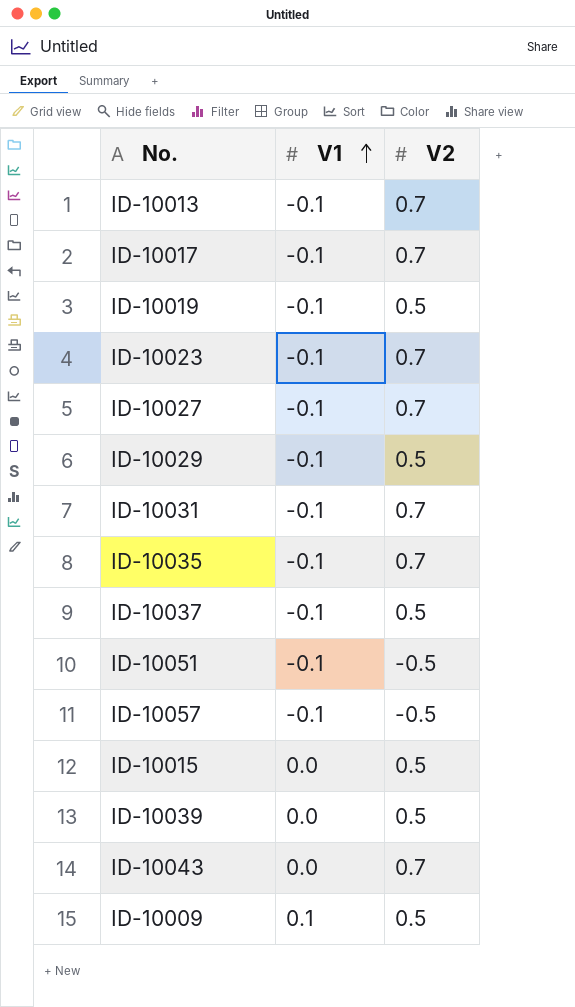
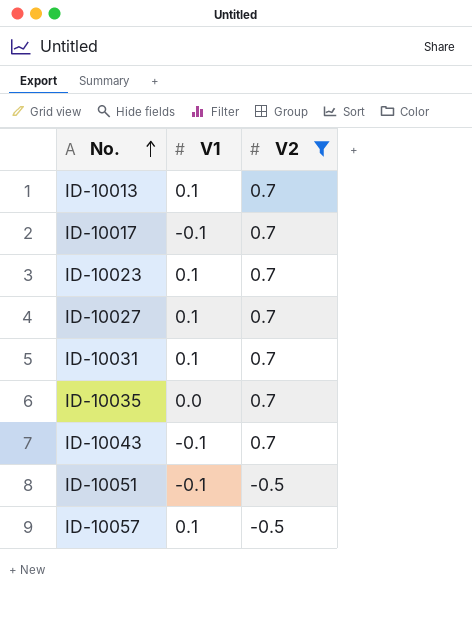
filter: none -> V2 != 0.5
row order: V1 ascending -> No. ascending
ID-10013 | V1: -0.1 -> 0.1
ID-10023 | V1: -0.1 -> 0.1
ID-10027 | V1: -0.1 -> 0.1
ID-10031 | V1: -0.1 -> 0.1
ID-10035 | V1: -0.1 -> 0.0
ID-10043 | V1: 0.0 -> -0.1
ID-10057 | V1: -0.1 -> 0.1

